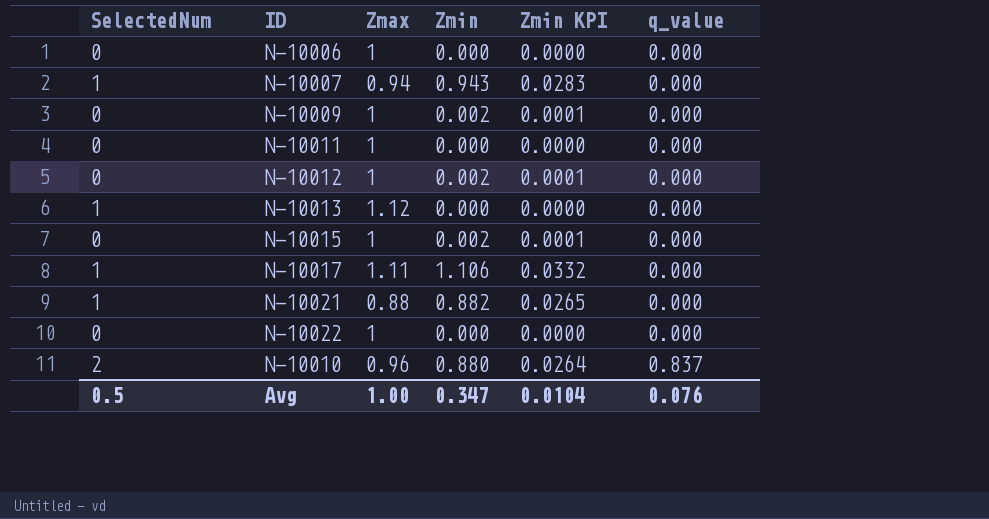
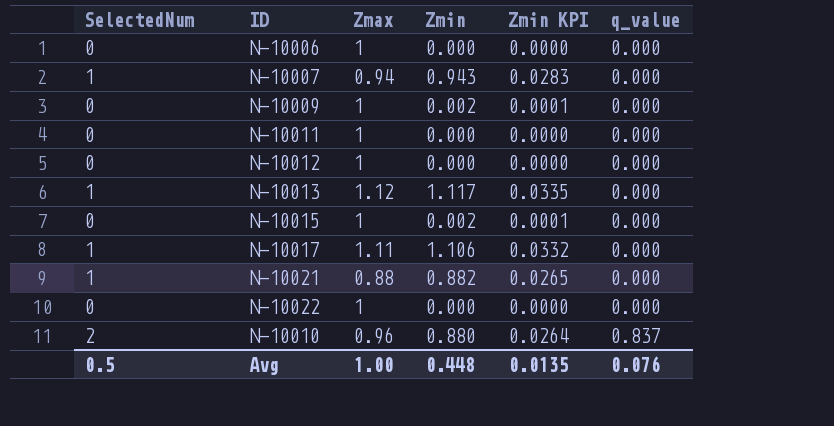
N-10012 | Zmin: 0.002 -> 0.000
N-10012 | Zmin KPI: 0.0001 -> 0.0000
N-10013 | Zmin: 0.000 -> 1.117
N-10013 | Zmin KPI: 0.0000 -> 0.0335
Avg | Zmin: 0.347 -> 0.448
Avg | Zmin KPI: 0.0104 -> 0.0135

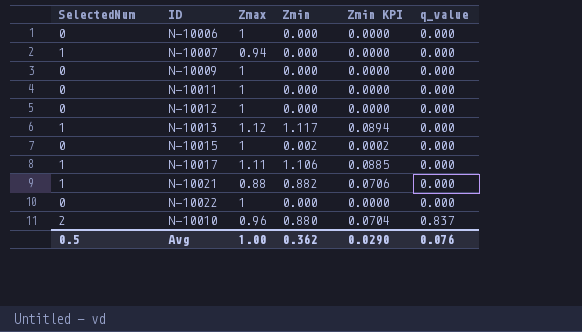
column Zmin KPI | formula: [Zmin] * 0.03 -> [Zmin] * 0.08
N-10007 | Zmin: 0.943 -> 0.000
N-10009 | Zmin: 0.002 -> 0.000
Avg | Zmin: 0.448 -> 0.362
Avg | Zmin KPI: 0.0135 -> 0.0290

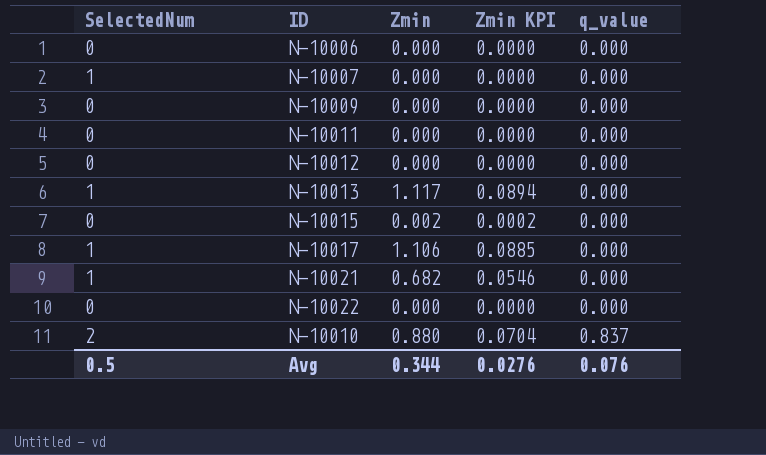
column Zmax | position: 3 -> none
N-10021 | Zmin: 0.882 -> 0.682
N-10021 | Zmin KPI: 0.0706 -> 0.0546
Avg | Zmin: 0.362 -> 0.344
Avg | Zmin KPI: 0.0290 -> 0.0276

